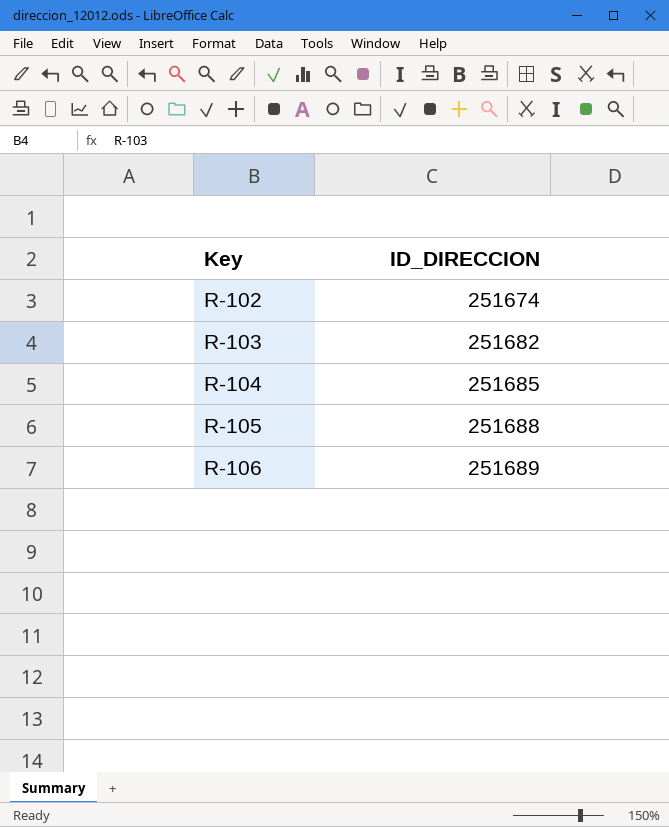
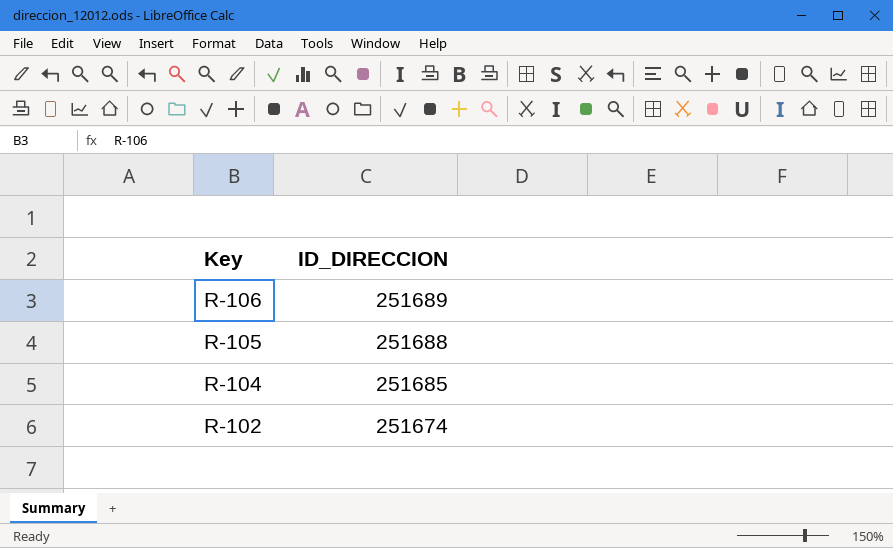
row order: Key ascending -> Key descending
row R-103: 251682 -> none

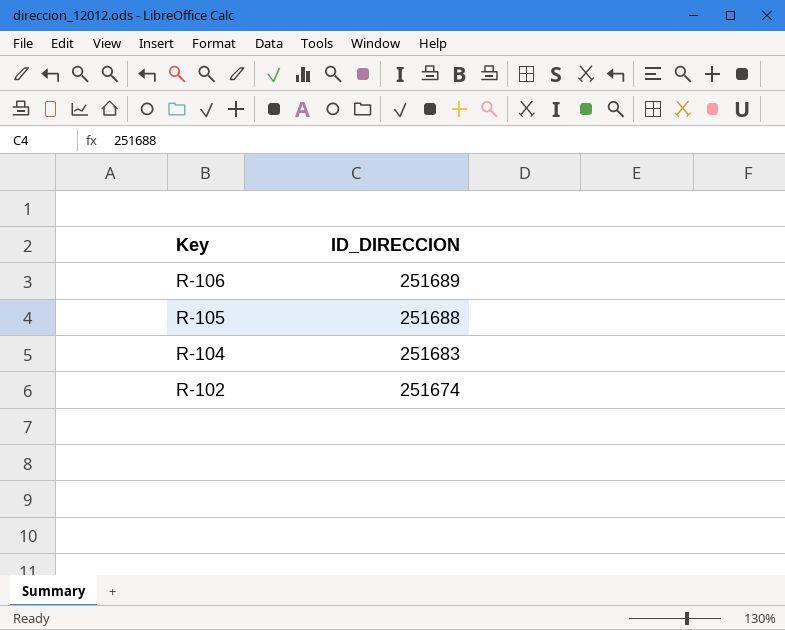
R-104 | ID_DIRECCION: 251685 -> 251683

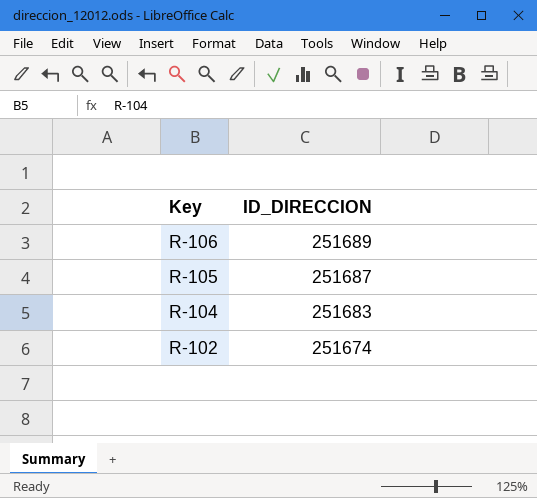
R-105 | ID_DIRECCION: 251688 -> 251687

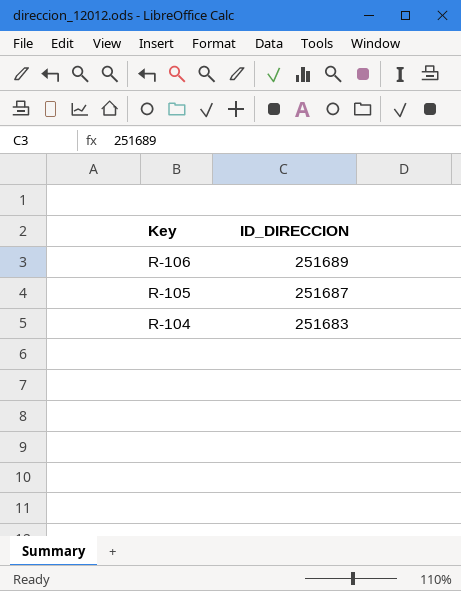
row R-102: 251674 -> none

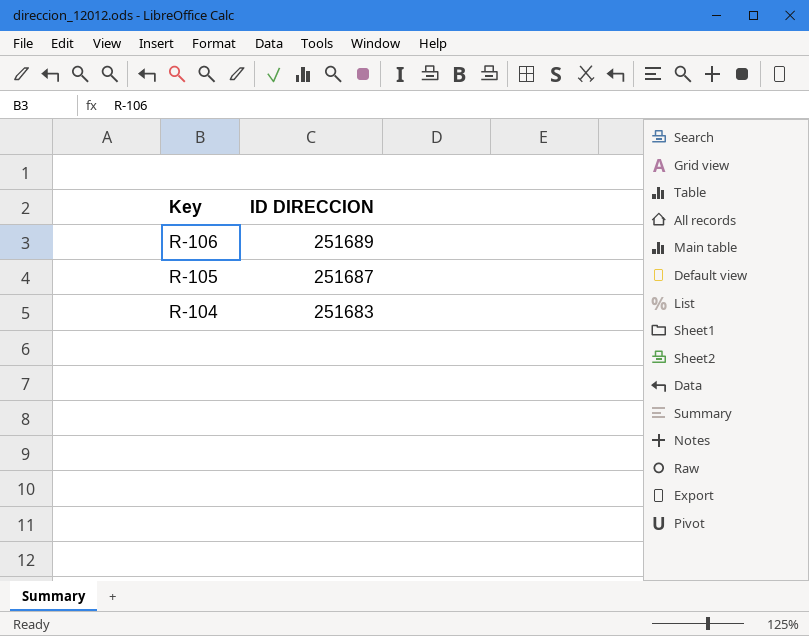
column name: ID_DIRECCION -> ID DIRECCION

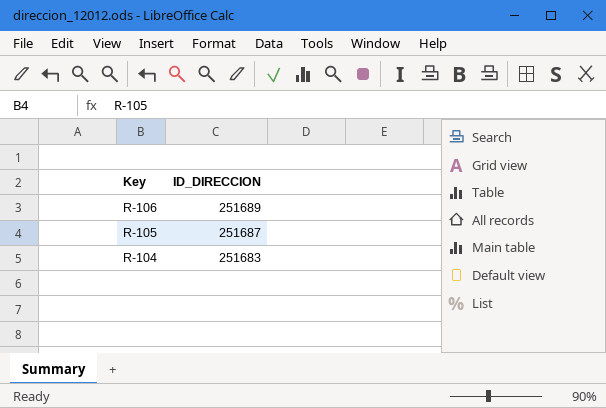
column name: ID DIRECCION -> ID_DIRECCION

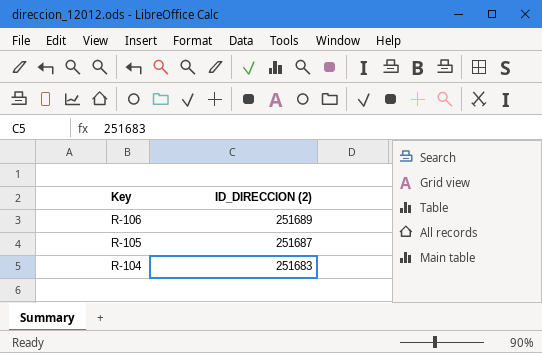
column name: ID_DIRECCION -> ID_DIRECCION (2)

